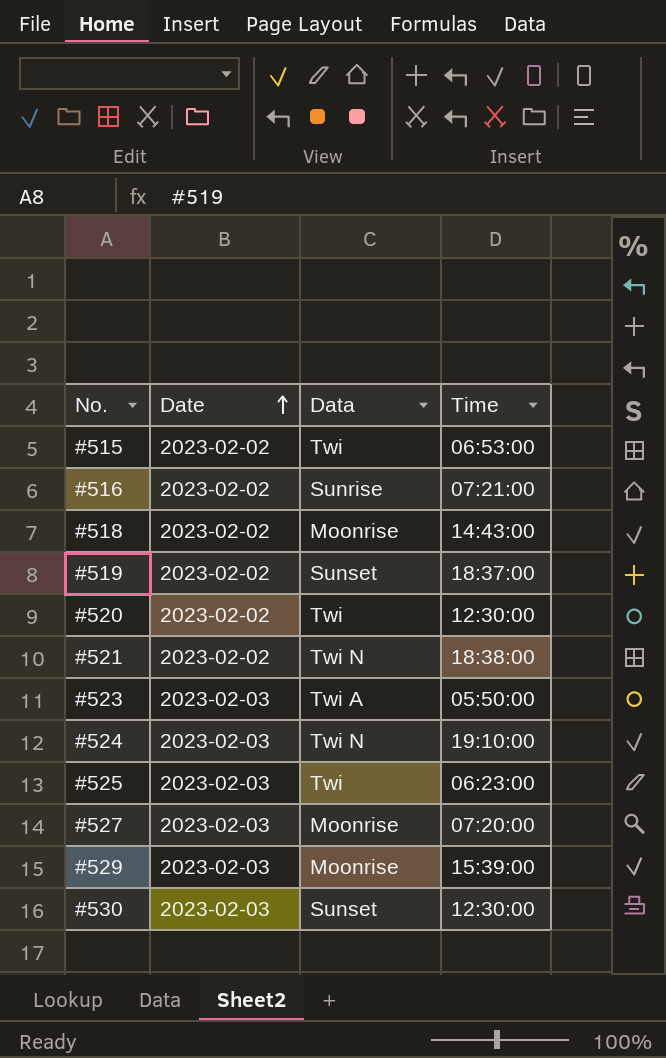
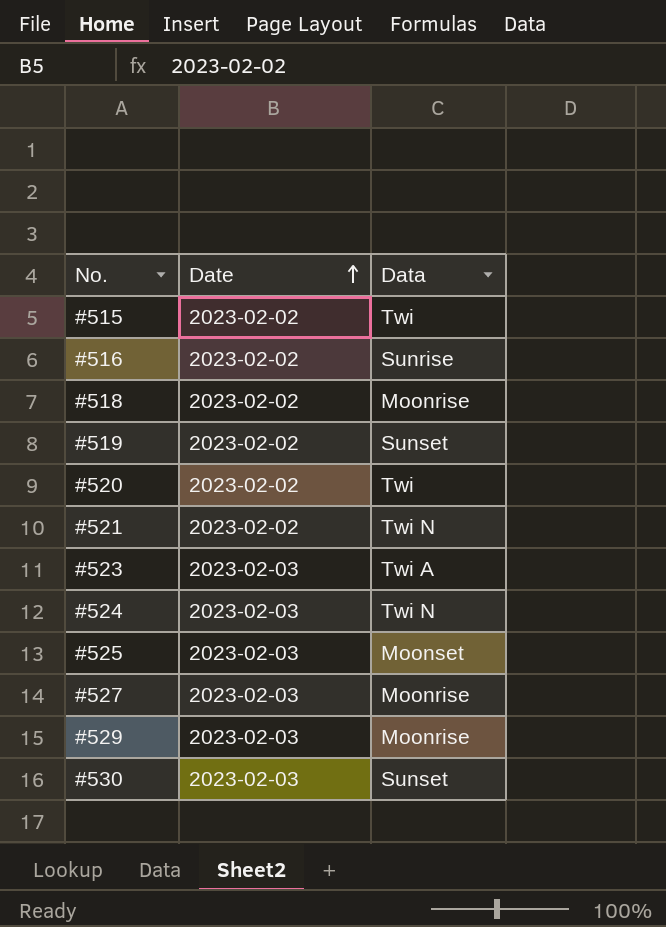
column Time | position: 4 -> none
#525 | Data: Twi -> Moonset

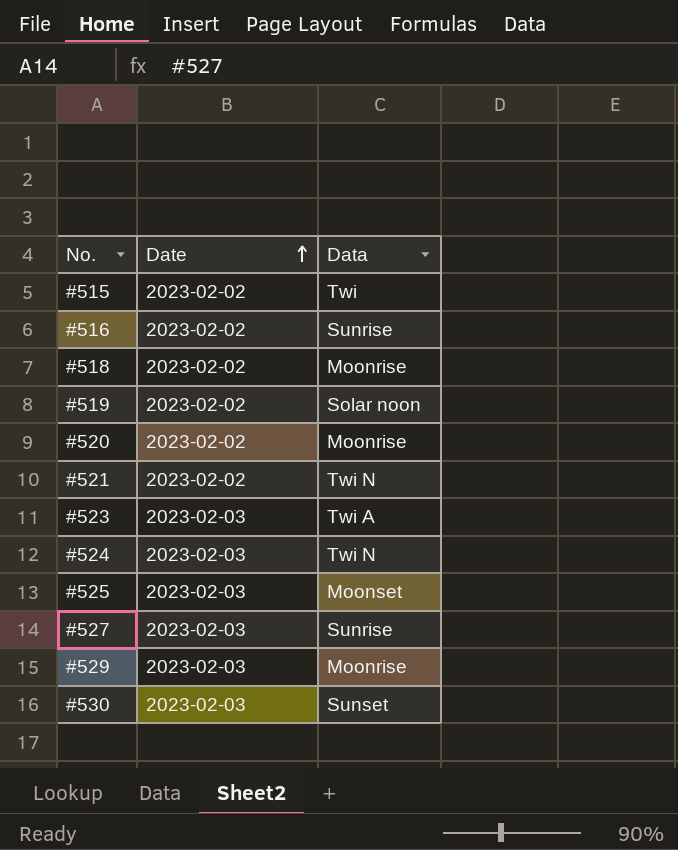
#519 | Data: Sunset -> Solar noon
#520 | Data: Twi -> Moonrise
#527 | Data: Moonrise -> Sunrise

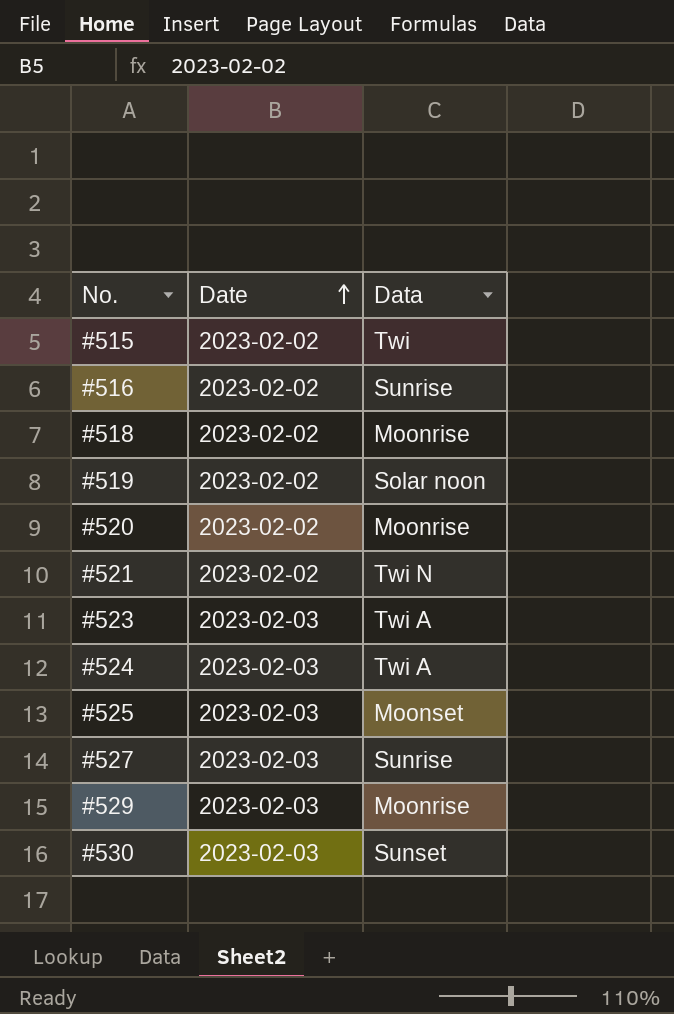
#524 | Data: Twi N -> Twi A

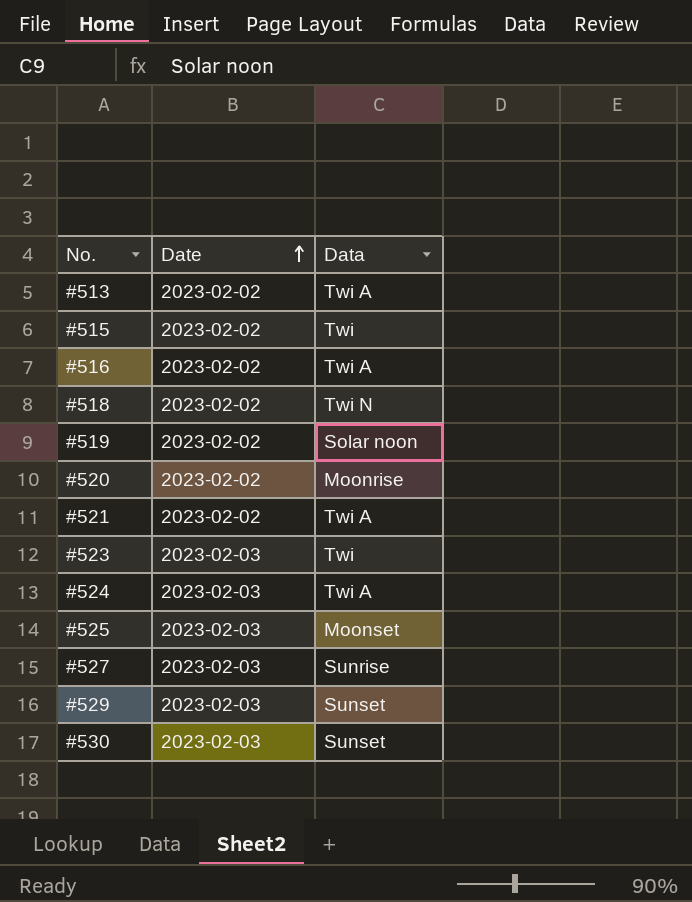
row #513: none -> 2023-02-02 | Twi A
#516 | Data: Sunrise -> Twi A
#518 | Data: Moonrise -> Twi N
#521 | Data: Twi N -> Twi A
#523 | Data: Twi A -> Twi
#529 | Data: Moonrise -> Sunset

